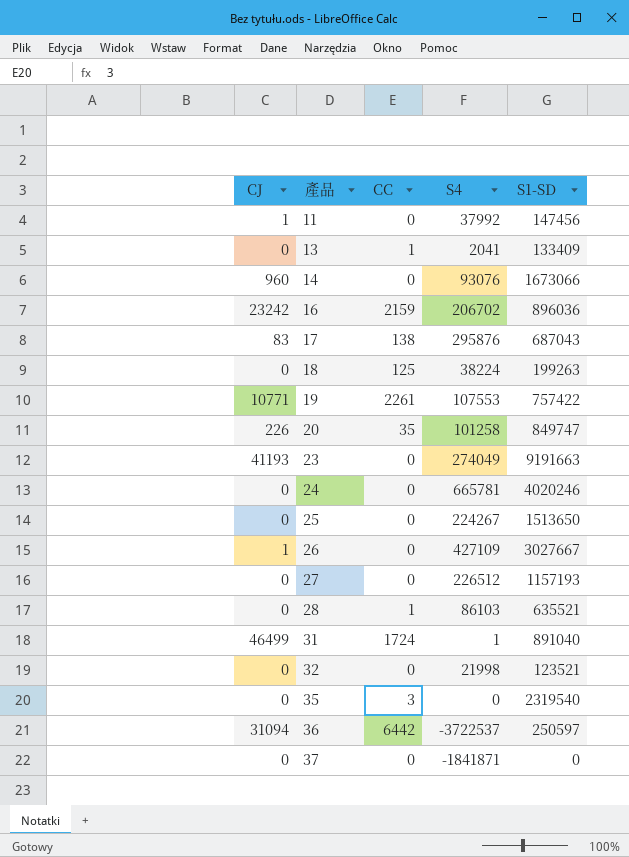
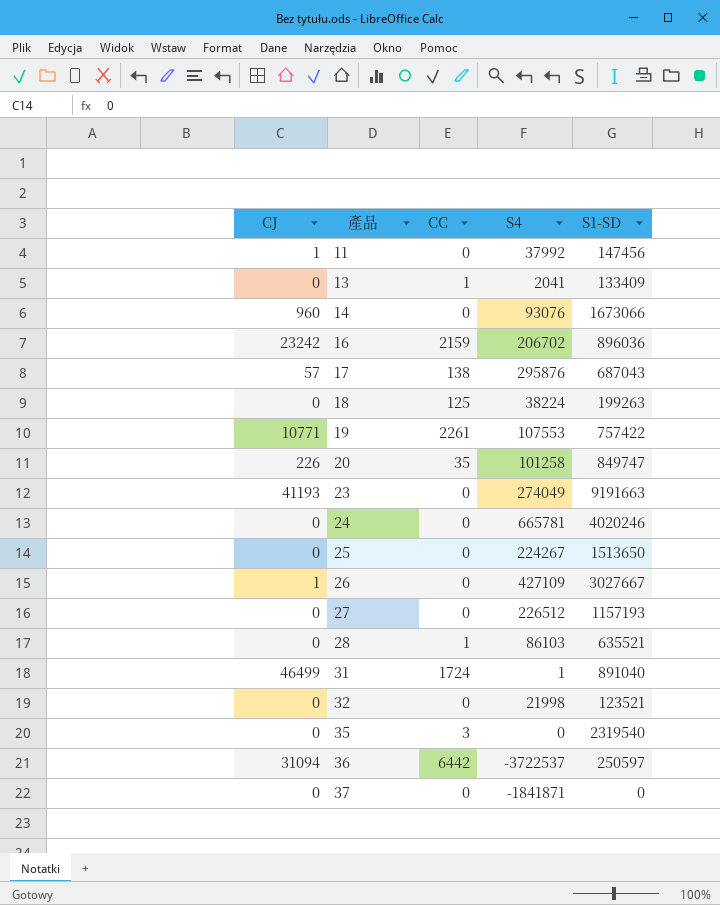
17 | CJ: 83 -> 57

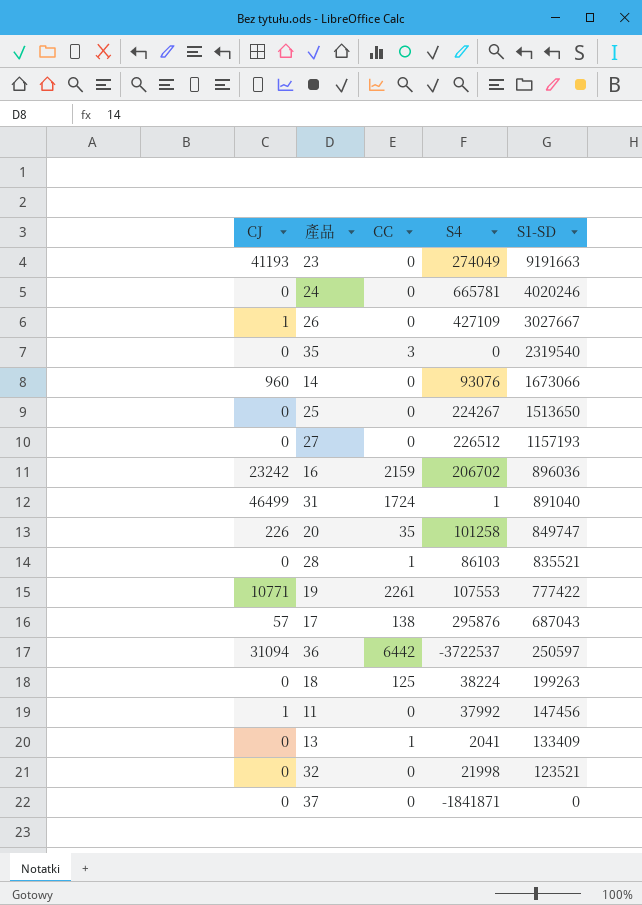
row order: 產品 ascending -> S1-SD descending
28 | S1-SD: 635521 -> 835521
19 | S1-SD: 757422 -> 777422

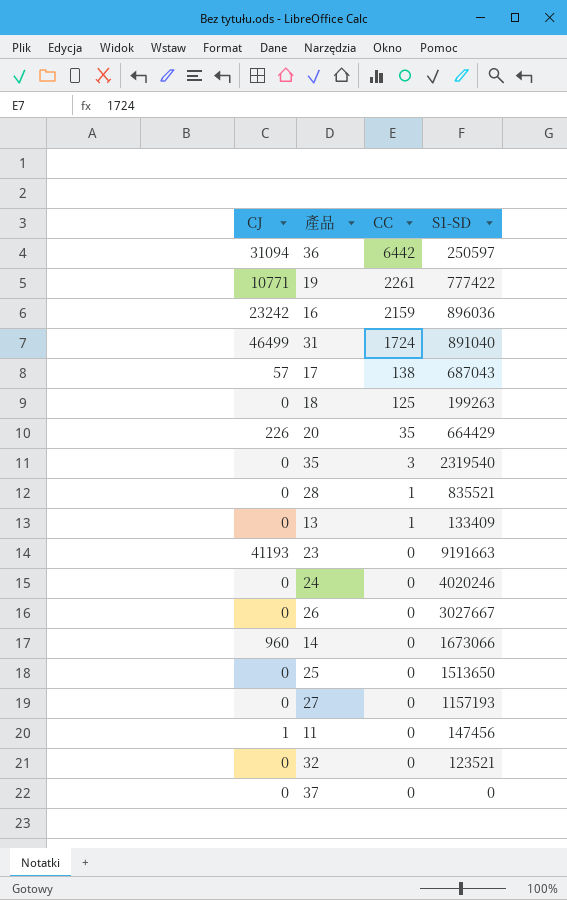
row order: S1-SD descending -> CC descending
column S4 | position: 4 -> none
20 | S1-SD: 849747 -> 664429
26 | CJ: 1 -> 0

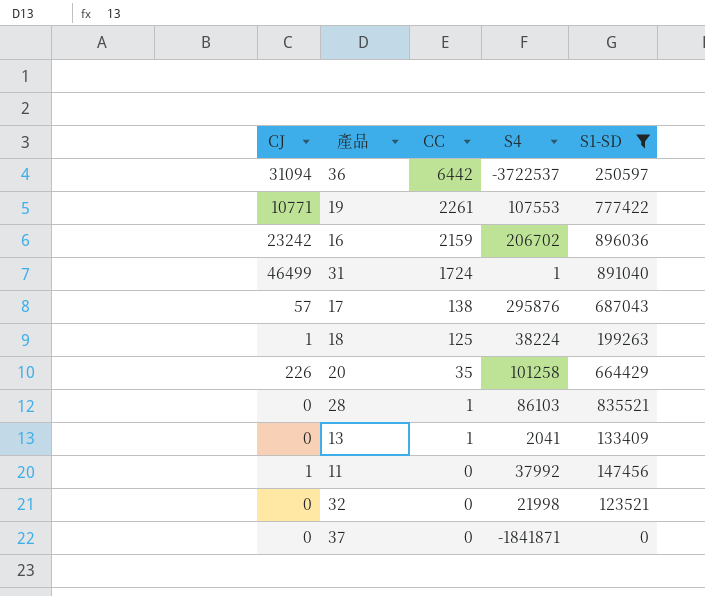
filter: none -> S1-SD <= 896036
column S4 | position: none -> 4
18 | CJ: 0 -> 1

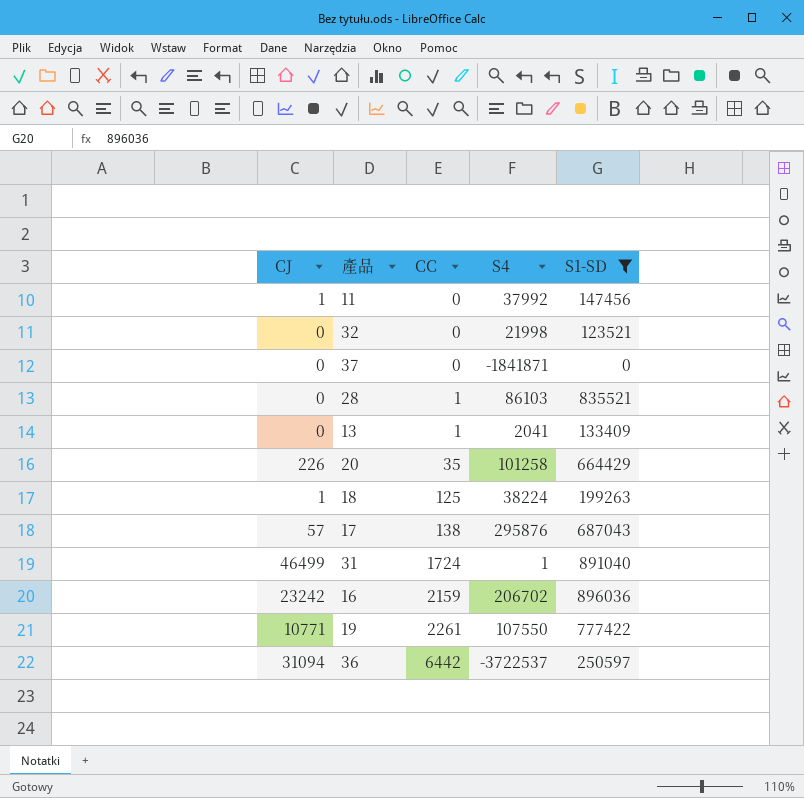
row order: CC descending -> CC ascending
19 | S4: 107553 -> 107550

